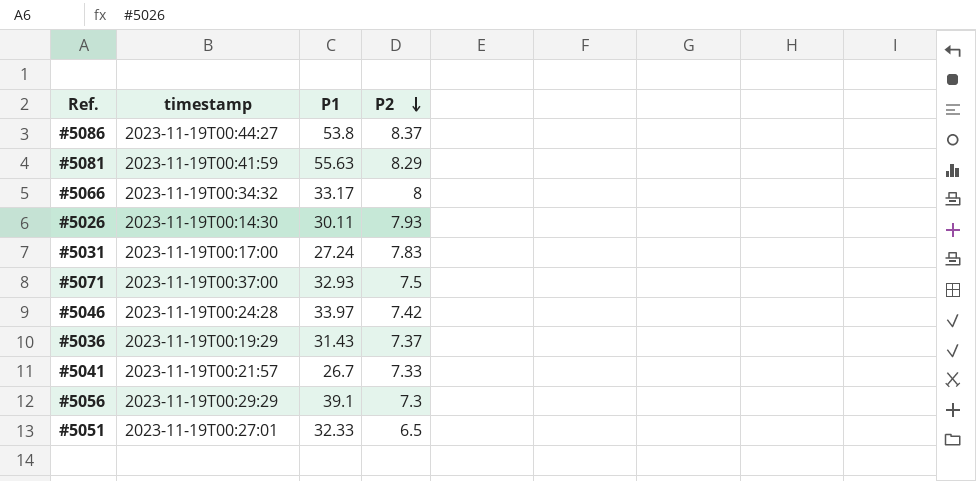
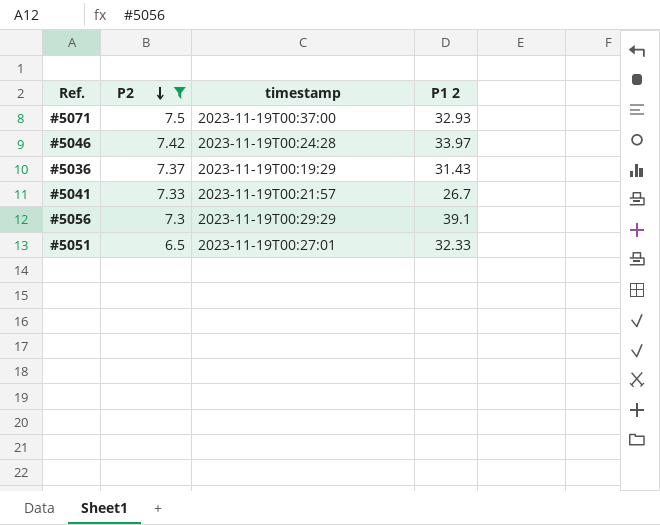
filter: none -> P2 <= 7.5
column P2 | position: 4 -> 2
column name: P1 -> P1 2

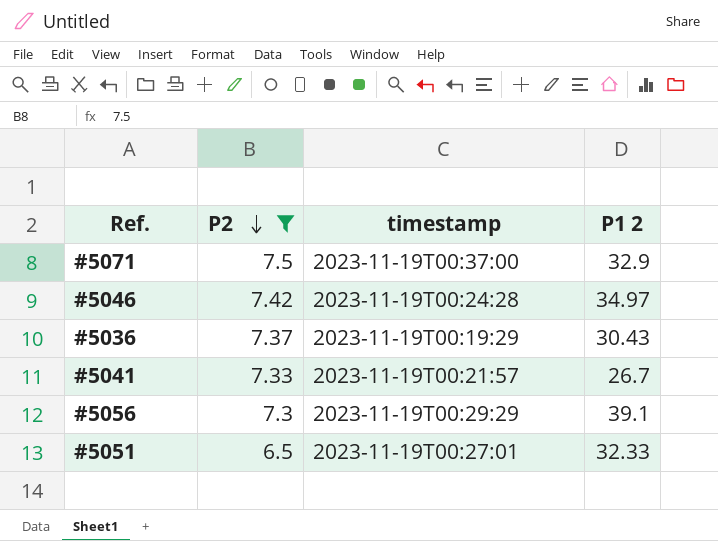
#5071 | P1 2: 32.93 -> 32.9
#5046 | P1 2: 33.97 -> 34.97
#5036 | P1 2: 31.43 -> 30.43

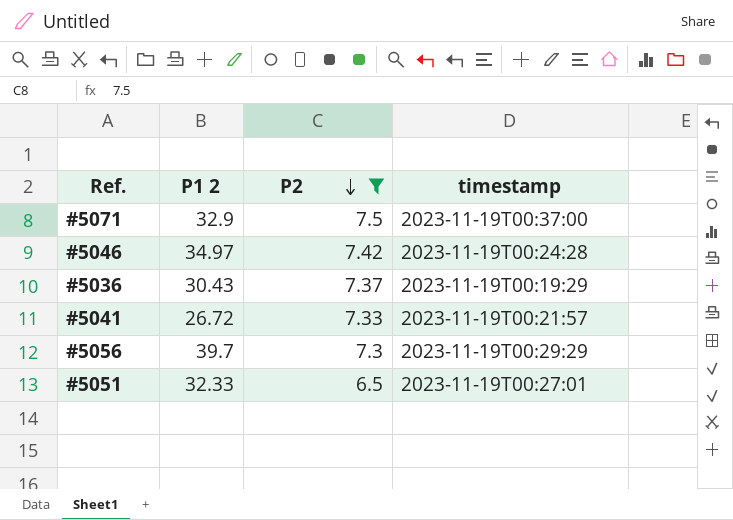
column P1 2 | position: 4 -> 2
#5041 | P1 2: 26.7 -> 26.72
#5056 | P1 2: 39.1 -> 39.7

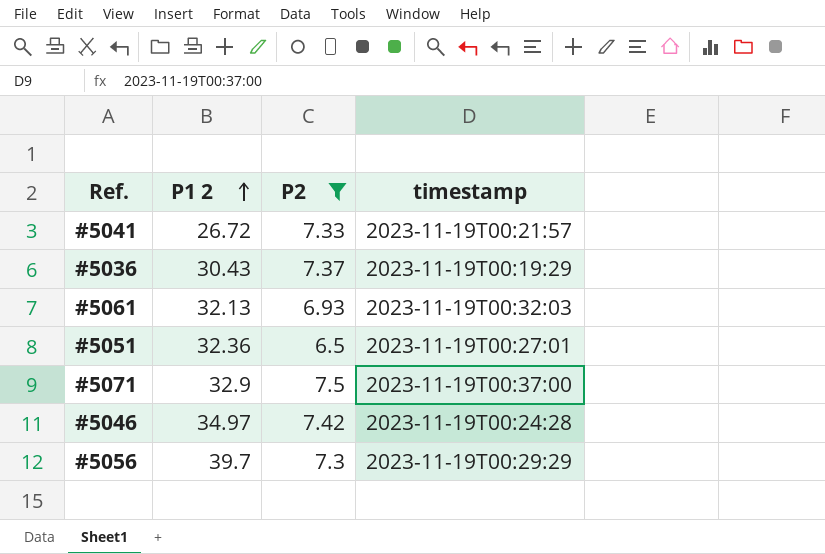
row order: P2 descending -> P1 2 ascending
row #5061: none -> 32.13 | 6.93 | 2023-11-19T00:32:03
#5051 | P1 2: 32.33 -> 32.36

